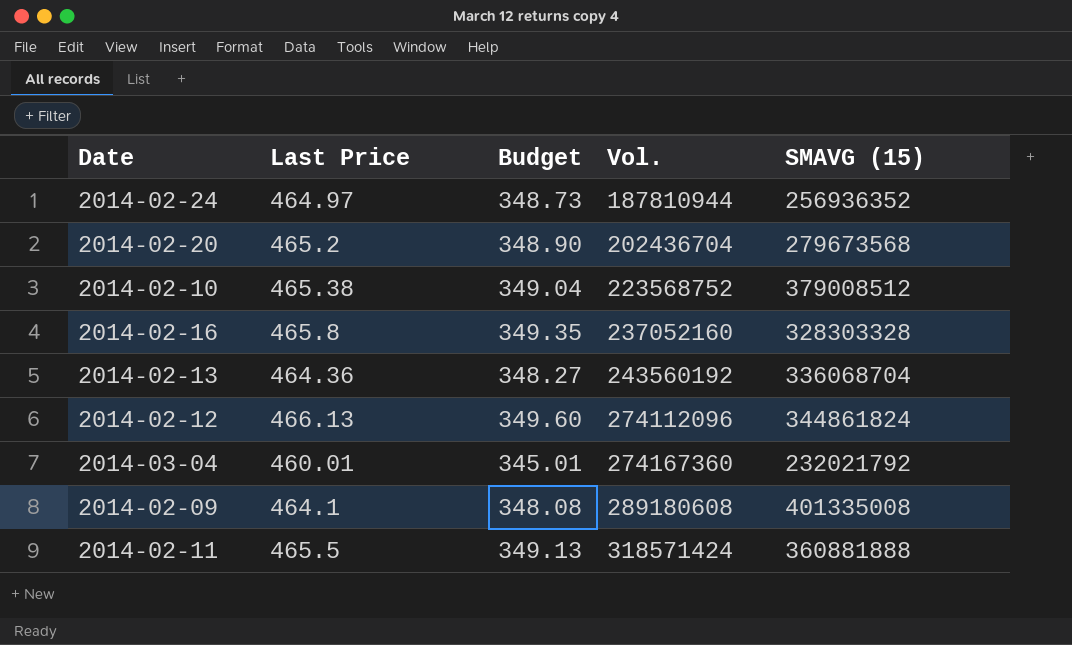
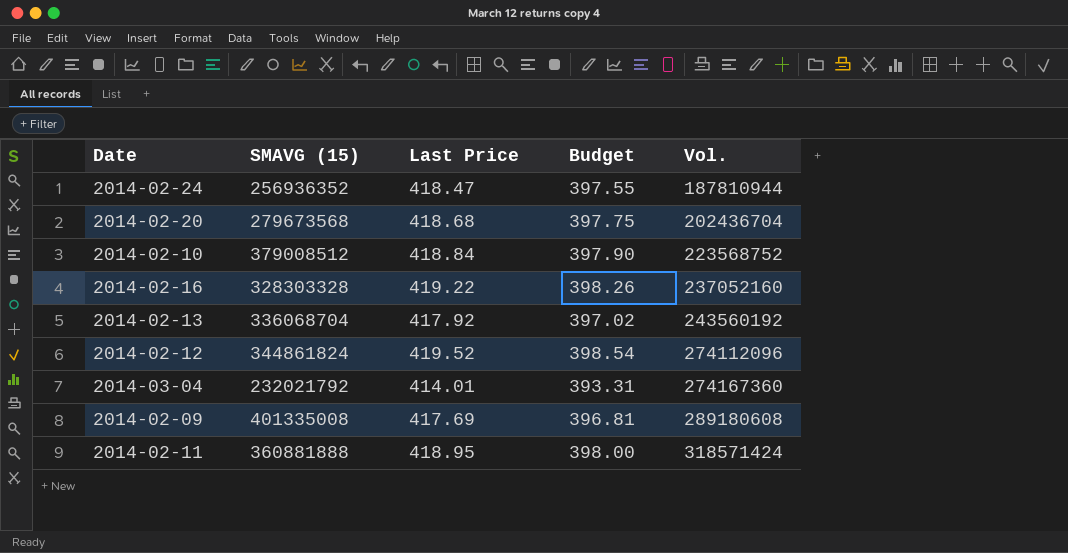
column SMAVG (15) | position: 5 -> 2
column Budget | formula: [Last Price] * 0.75 -> [Last Price] * 0.95
2014-02-24 | Last Price: 464.97 -> 418.47
2014-02-20 | Last Price: 465.2 -> 418.68
2014-02-10 | Last Price: 465.38 -> 418.84
2014-02-16 | Last Price: 465.8 -> 419.22
2014-02-13 | Last Price: 464.36 -> 417.92
2014-02-12 | Last Price: 466.13 -> 419.52
2014-03-04 | Last Price: 460.01 -> 414.01
2014-02-09 | Last Price: 464.1 -> 417.69
2014-02-11 | Last Price: 465.5 -> 418.95

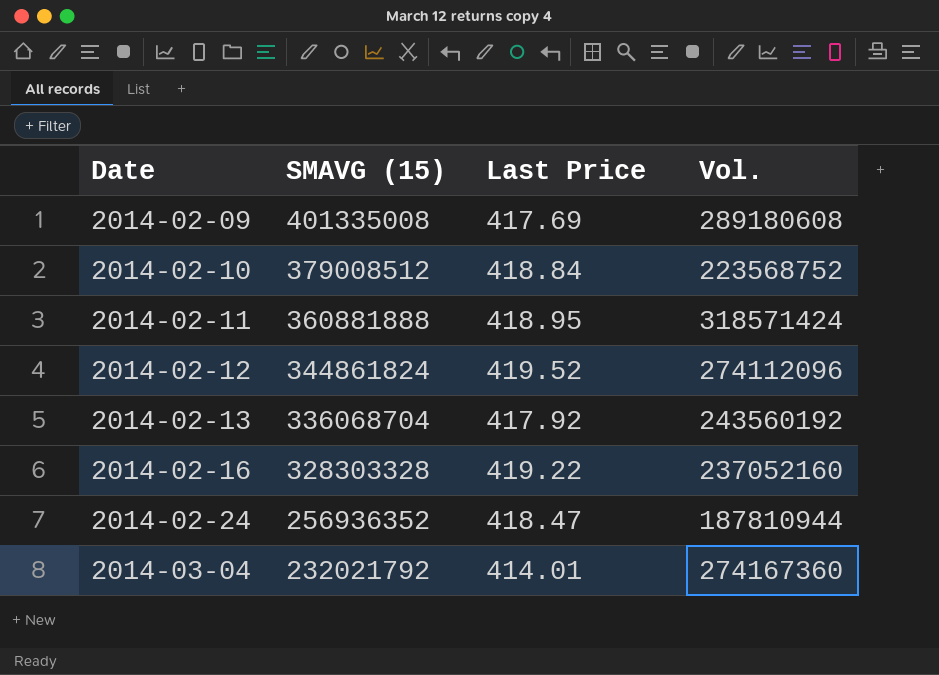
row order: Vol. ascending -> Date ascending
column Budget | formula: [Last Price] * 0.95 -> none
row 2014-02-20: 279673568 | 418.68 | 397.75 | 202436704 -> none

